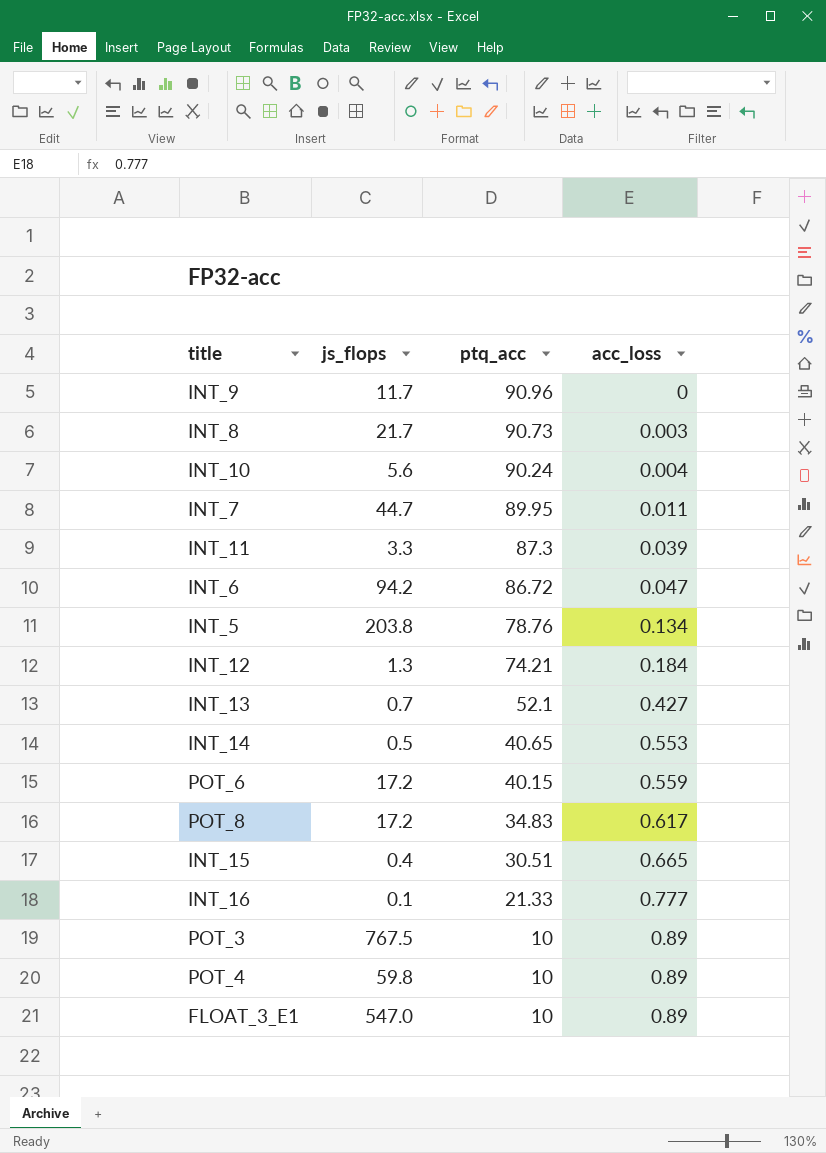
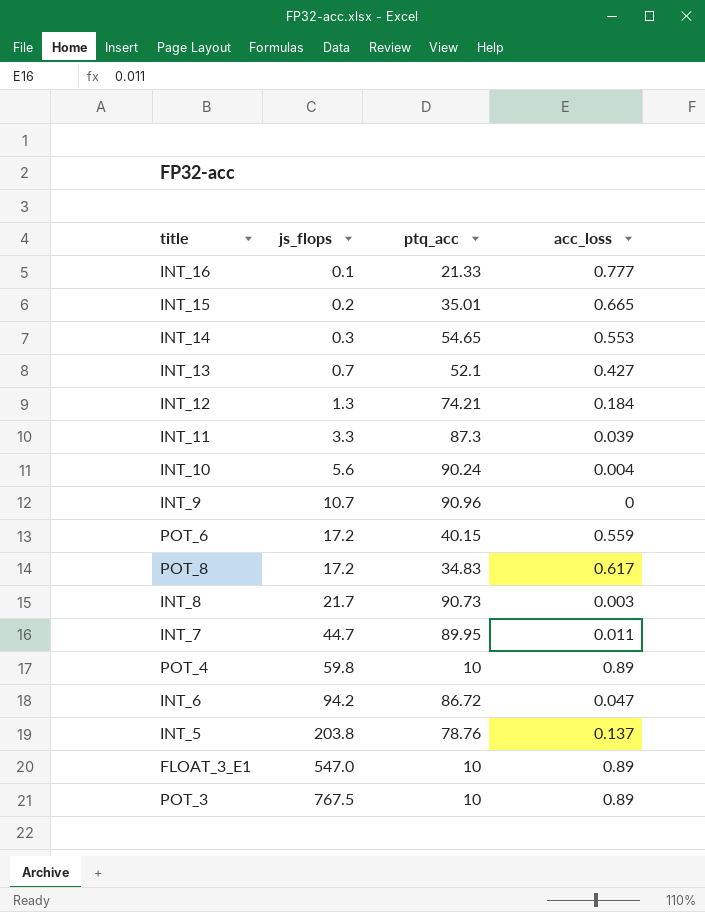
row order: ptq_acc descending -> js_flops ascending
INT_15 | js_flops: 0.4 -> 0.2
INT_15 | ptq_acc: 30.51 -> 35.01
INT_14 | js_flops: 0.5 -> 0.3
INT_14 | ptq_acc: 40.65 -> 54.65
INT_9 | js_flops: 11.7 -> 10.7
INT_5 | acc_loss: 0.134 -> 0.137

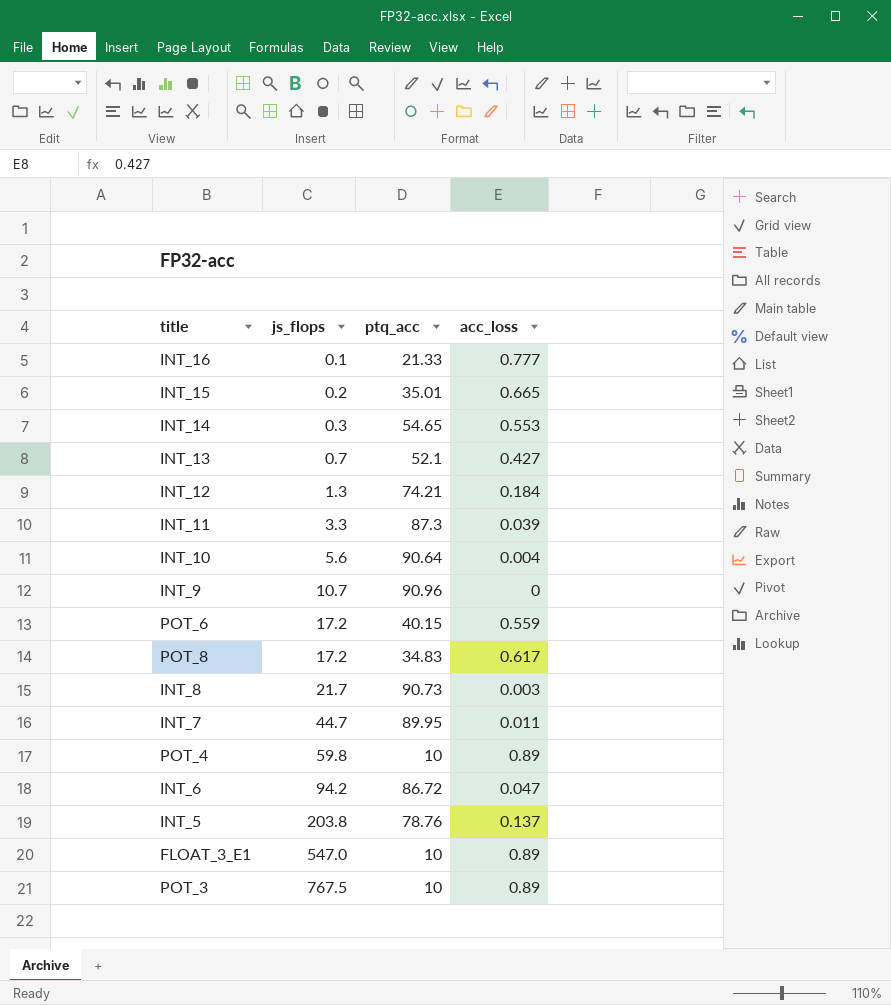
INT_10 | ptq_acc: 90.24 -> 90.64

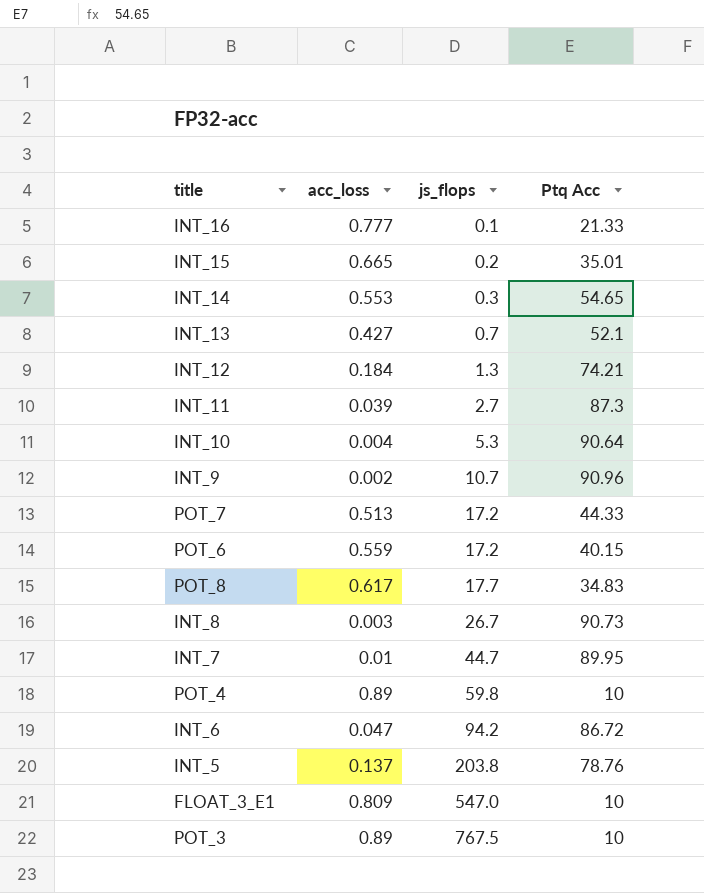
column acc_loss | position: 4 -> 2
column name: ptq_acc -> Ptq Acc
INT_11 | js_flops: 3.3 -> 2.7
INT_10 | js_flops: 5.6 -> 5.3
INT_9 | acc_loss: 0 -> 0.002
row POT_7: none -> 0.513 | 17.2 | 44.33
POT_8 | js_flops: 17.2 -> 17.7
INT_8 | js_flops: 21.7 -> 26.7
INT_7 | acc_loss: 0.011 -> 0.01
FLOAT_3_E1 | acc_loss: 0.89 -> 0.809

